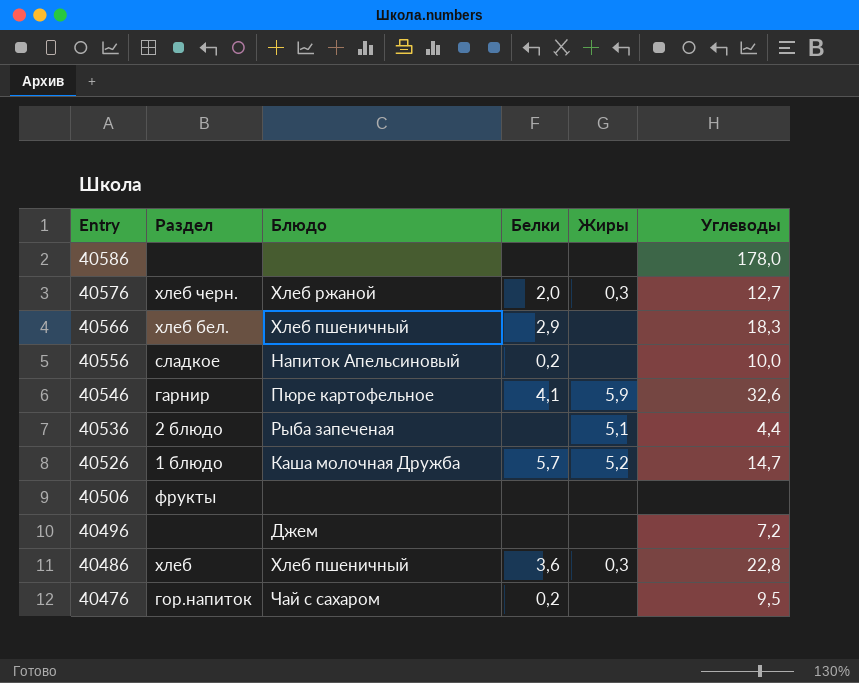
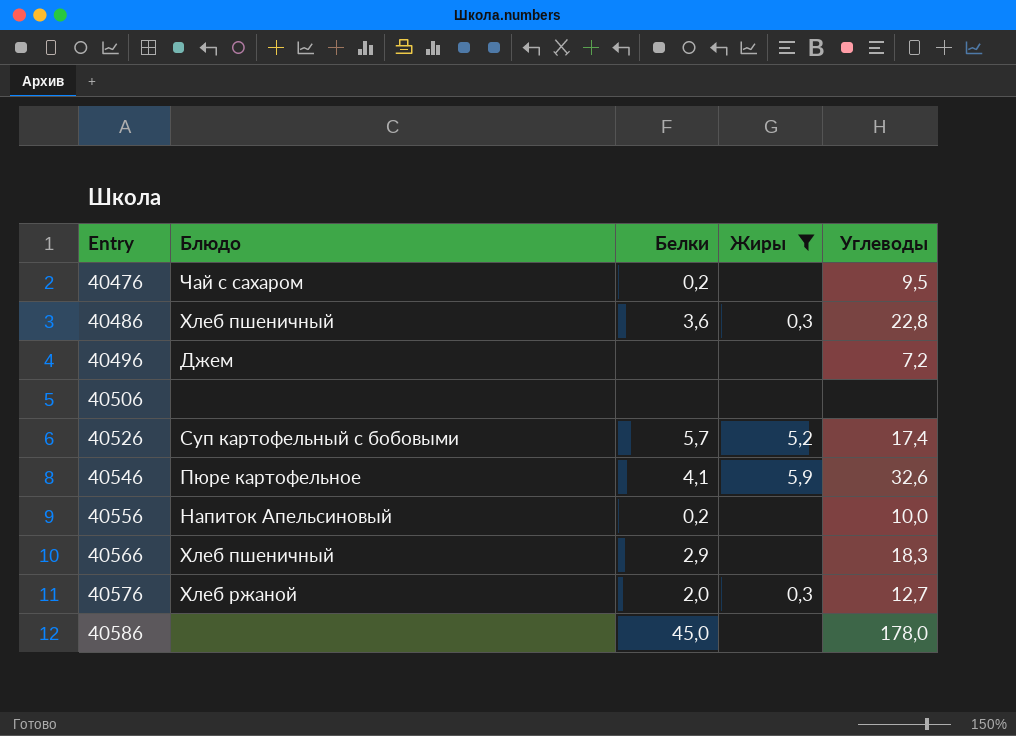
filter: none -> Жиры != 5,1
row order: Entry descending -> Entry ascending
column Раздел | position: 2 -> none
40526 | Блюдо: Каша молочная Дружба -> Суп картофельный с бобовыми
40526 | Углеводы: 14,7 -> 17,4
40586 | Белки: none -> 45,0

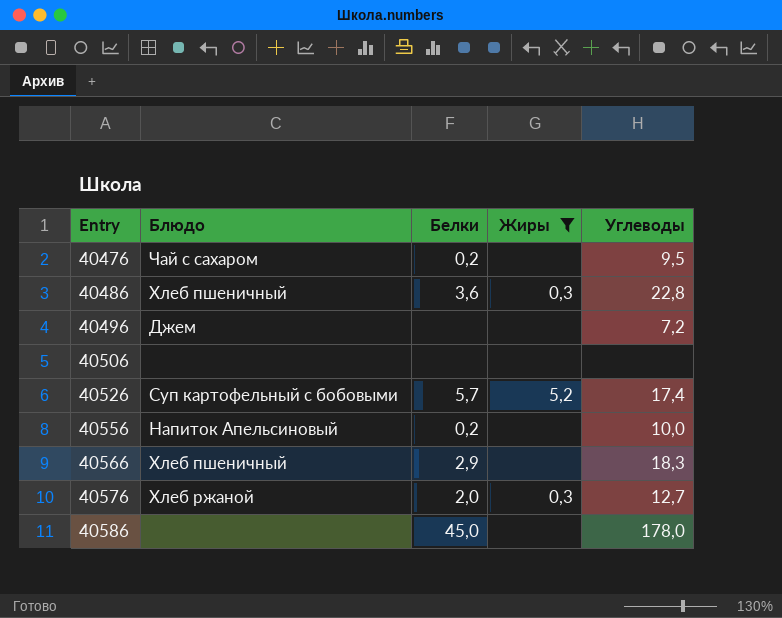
row 40546: Пюре картофельное | 4,1 | 5,9 | 32,6 -> none

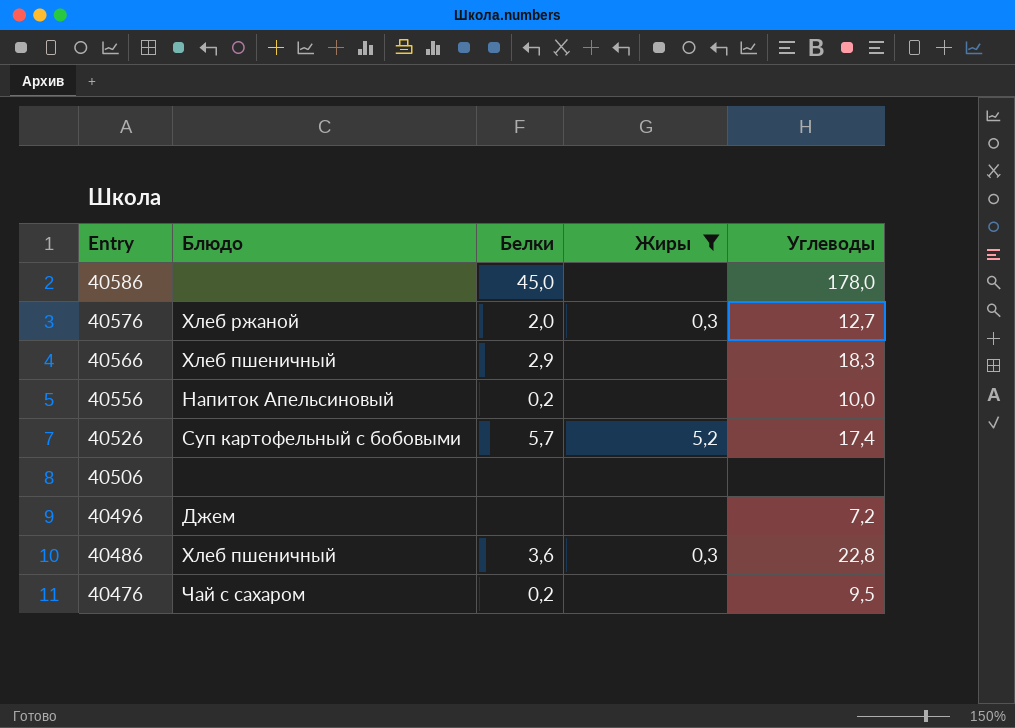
row order: Entry ascending -> Entry descending

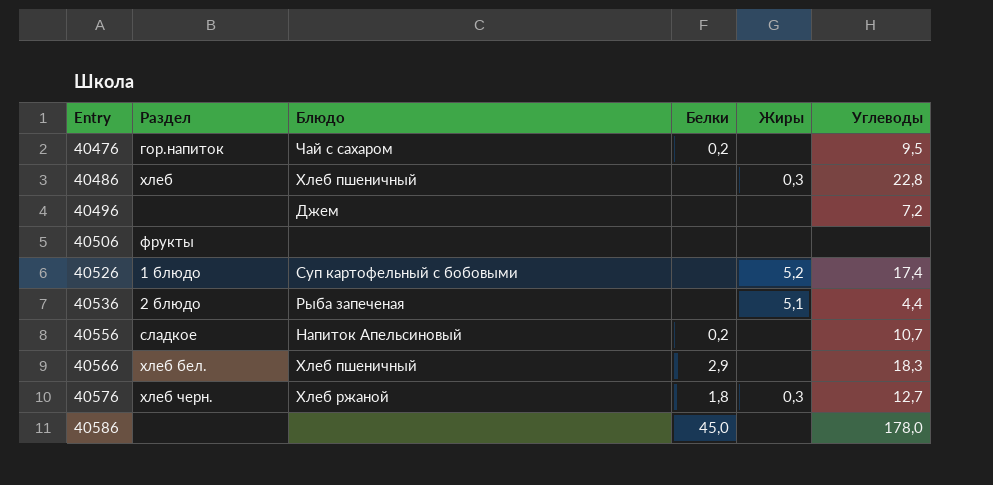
filter: Жиры != 5,1 -> none
row order: Entry descending -> Entry ascending
column Раздел | position: none -> 2
40486 | Белки: 3,6 -> none
40526 | Белки: 5,7 -> none
40556 | Углеводы: 10,0 -> 10,7
40576 | Белки: 2,0 -> 1,8

